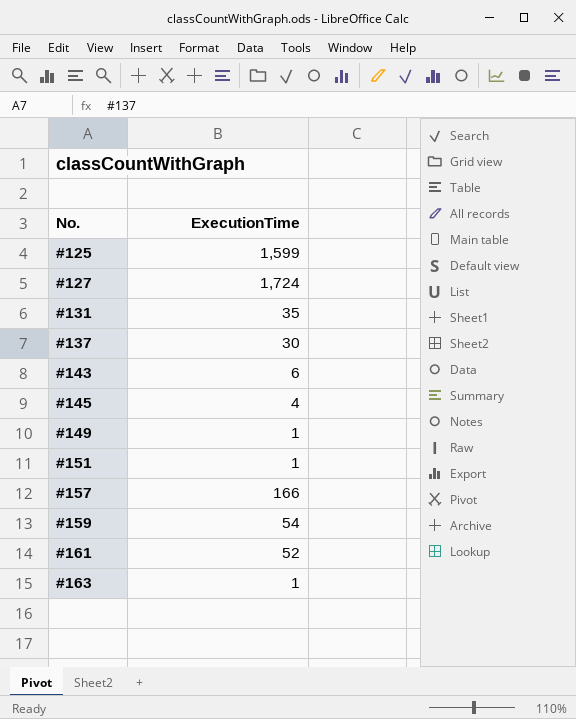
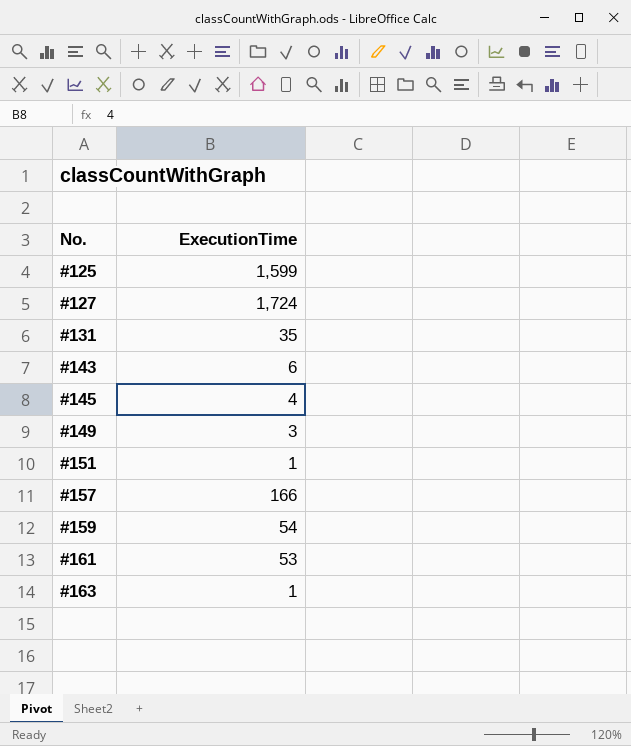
row #137: 30 -> none
#149 | ExecutionTime: 1 -> 3
#161 | ExecutionTime: 52 -> 53

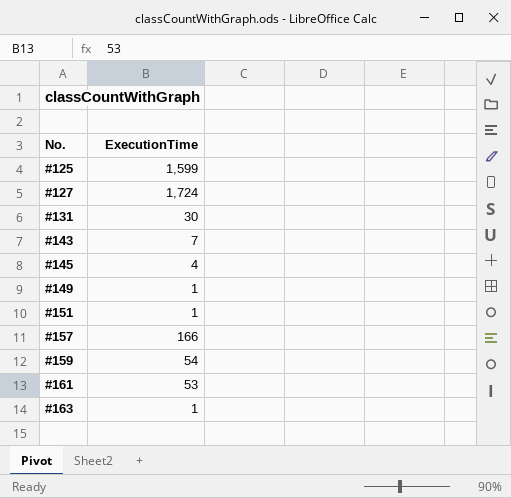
#131 | ExecutionTime: 35 -> 30
#143 | ExecutionTime: 6 -> 7
#149 | ExecutionTime: 3 -> 1

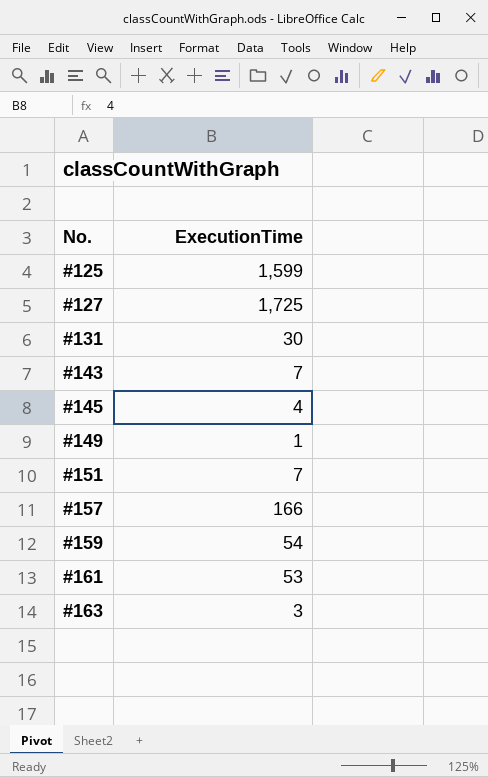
#127 | ExecutionTime: 1,724 -> 1,725
#151 | ExecutionTime: 1 -> 7
#163 | ExecutionTime: 1 -> 3

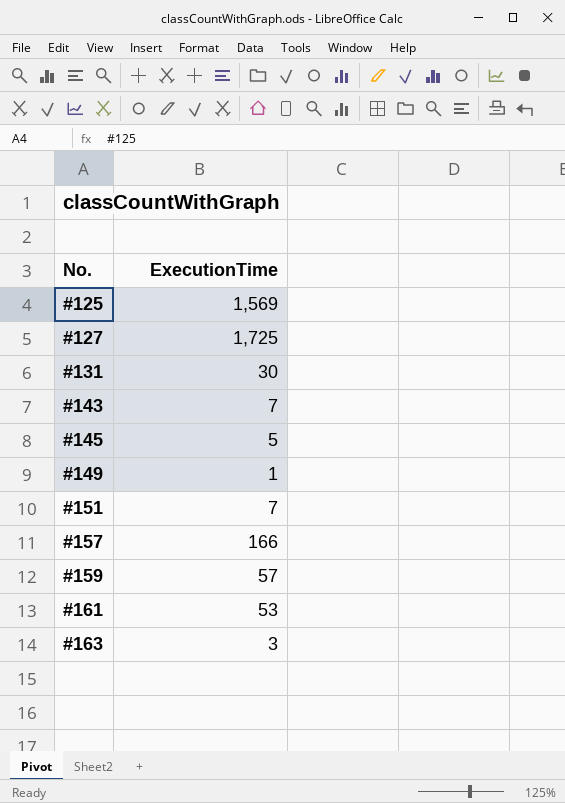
#125 | ExecutionTime: 1,599 -> 1,569
#145 | ExecutionTime: 4 -> 5
#159 | ExecutionTime: 54 -> 57

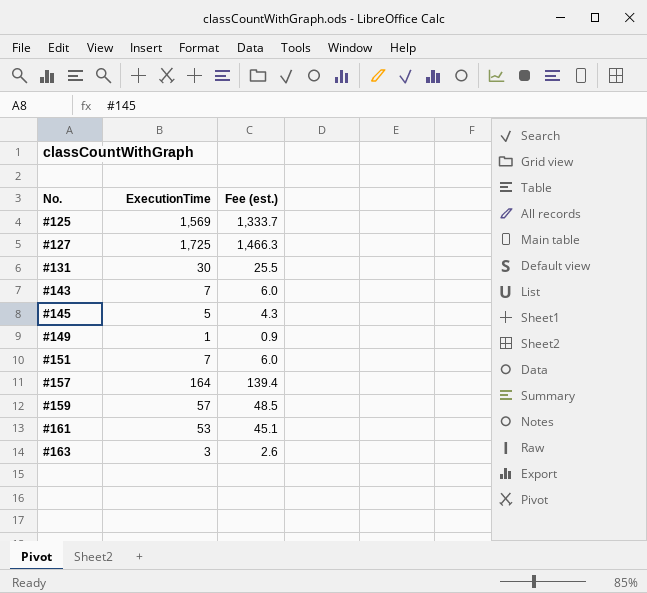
column Fee (est.) | formula: none -> [ExecutionTime] * 0.85
#157 | ExecutionTime: 166 -> 164

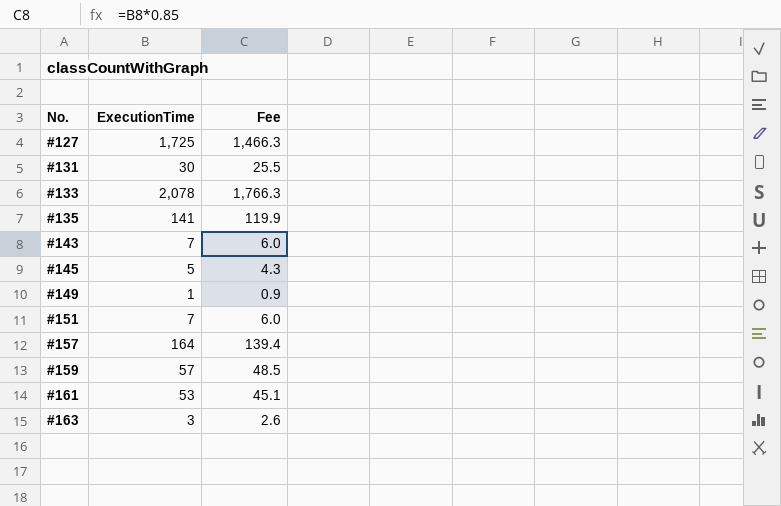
column name: Fee (est.) -> Fee
row #125: 1,569 | 1,333.7 -> none
row #133: none -> 2,078 | 1,766.3
row #135: none -> 141 | 119.9

